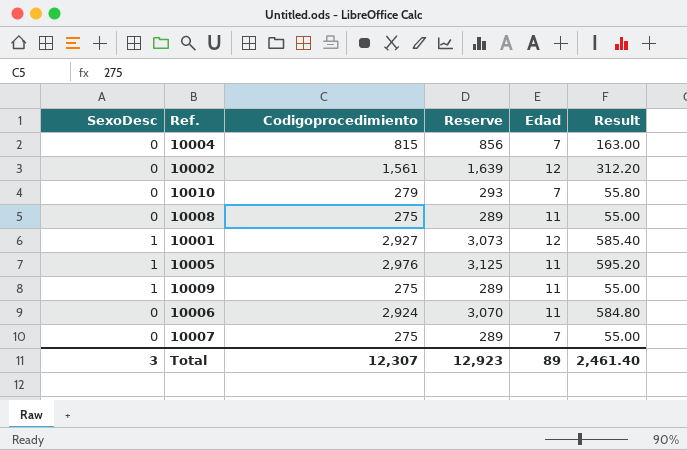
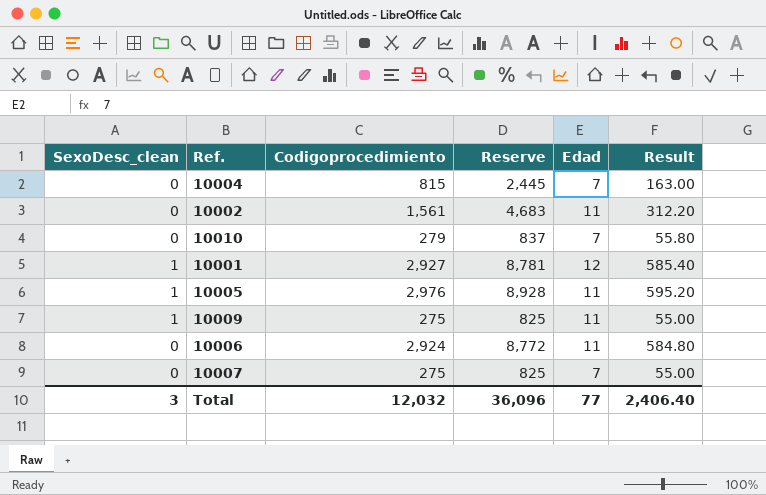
column name: SexoDesc -> SexoDesc_clean
column Reserve | formula: [Codigoprocedimiento] * 1.05 -> [Codigoprocedimiento] * 3
row 10008: 0 | 275 | 289 | 11 | 55.00 -> none
10002 | Edad: 12 -> 11
Total | Codigoprocedimiento: 12,307 -> 12,032
Total | Reserve: 12,923 -> 36,096
Total | Edad: 89 -> 77
Total | Result: 2,461.40 -> 2,406.40

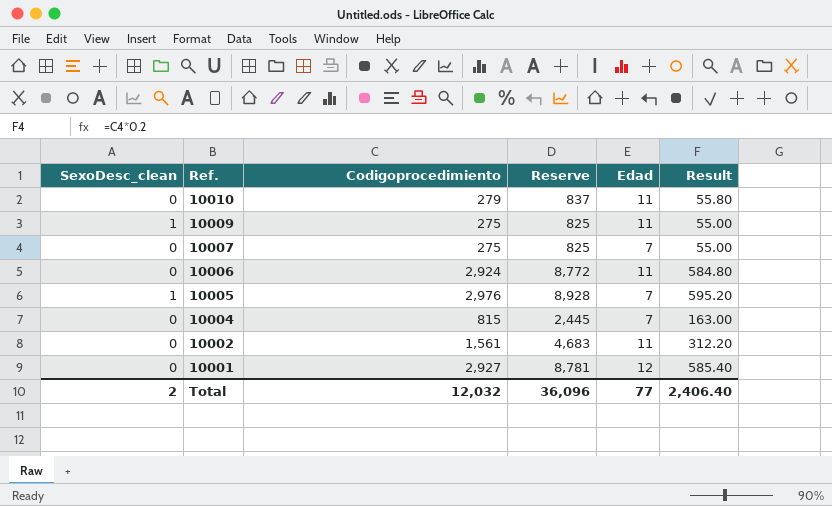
row order: none -> Ref. descending
10010 | Edad: 7 -> 11
10005 | Edad: 11 -> 7
10001 | SexoDesc_clean: 1 -> 0
Total | SexoDesc_clean: 3 -> 2

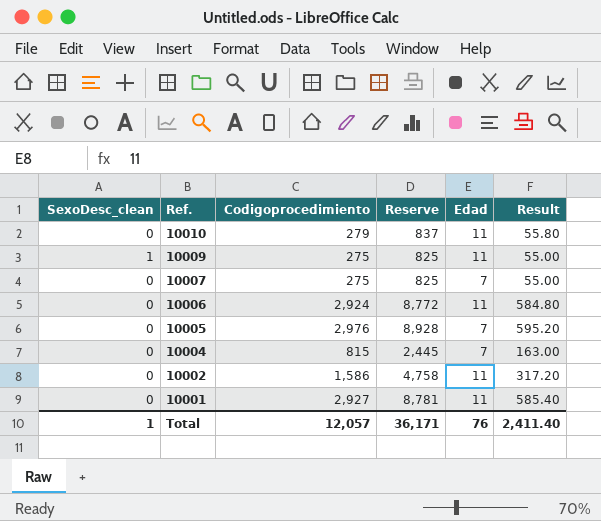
10005 | SexoDesc_clean: 1 -> 0
10002 | Codigoprocedimiento: 1,561 -> 1,586
10002 | Reserve: 4,683 -> 4,758
10002 | Result: 312.20 -> 317.20
10001 | Edad: 12 -> 11
Total | SexoDesc_clean: 2 -> 1
Total | Codigoprocedimiento: 12,032 -> 12,057
Total | Reserve: 36,096 -> 36,171
Total | Edad: 77 -> 76
Total | Result: 2,406.40 -> 2,411.40

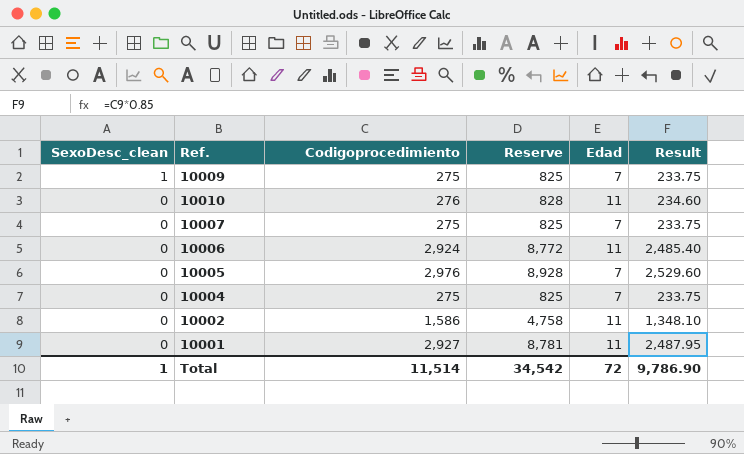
row order: Ref. descending -> SexoDesc_clean descending
column Result | formula: [Codigoprocedimiento] * 0.2 -> [Codigoprocedimiento] * 0.85
10009 | Edad: 11 -> 7
10010 | Codigoprocedimiento: 279 -> 276
10010 | Reserve: 837 -> 828
10004 | Codigoprocedimiento: 815 -> 275
10004 | Reserve: 2,445 -> 825
Total | Codigoprocedimiento: 12,057 -> 11,514
Total | Reserve: 36,171 -> 34,542
Total | Edad: 76 -> 72
Total | Result: 2,411.40 -> 9,786.90

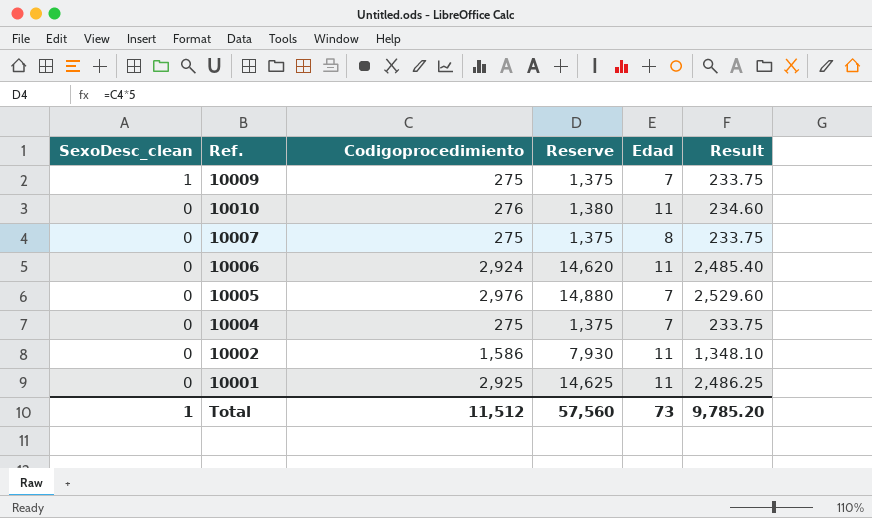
column Reserve | formula: [Codigoprocedimiento] * 3 -> [Codigoprocedimiento] * 5
10007 | Edad: 7 -> 8
10001 | Codigoprocedimiento: 2,927 -> 2,925
10001 | Result: 2,487.95 -> 2,486.25
Total | Codigoprocedimiento: 11,514 -> 11,512
Total | Reserve: 34,542 -> 57,560
Total | Edad: 72 -> 73
Total | Result: 9,786.90 -> 9,785.20

